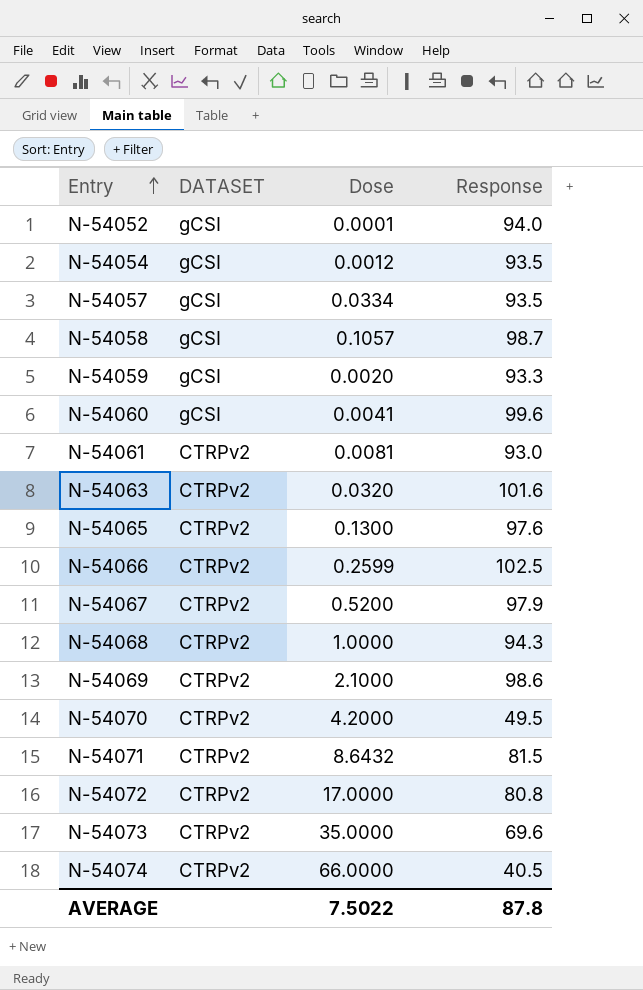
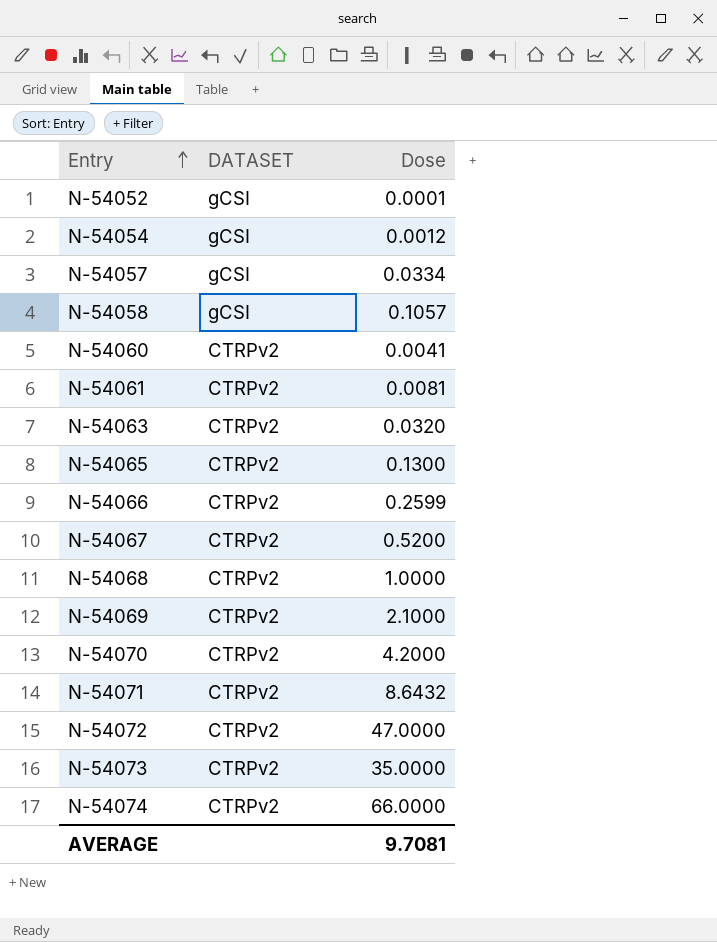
column Response | position: 4 -> none
row N-54059: gCSI | 0.0020 | 93.3 -> none
N-54060 | DATASET: gCSI -> CTRPv2
N-54072 | Dose: 17.0000 -> 47.0000
AVERAGE | Dose: 7.5022 -> 9.7081

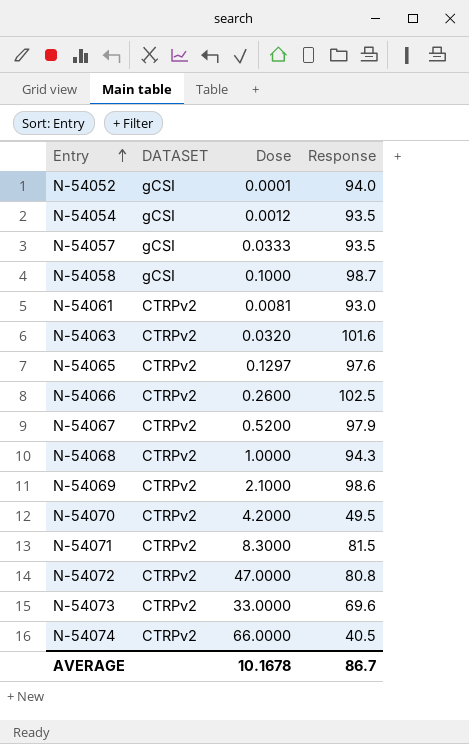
column Response | position: none -> 4
row N-54060: CTRPv2 | 0.0041 -> none
N-54057 | Dose: 0.0334 -> 0.0333
N-54058 | Dose: 0.1057 -> 0.1000
N-54065 | Dose: 0.1300 -> 0.1297
N-54066 | Dose: 0.2599 -> 0.2600
N-54071 | Dose: 8.6432 -> 8.3000
N-54073 | Dose: 35.0000 -> 33.0000
AVERAGE | Dose: 9.7081 -> 10.1678

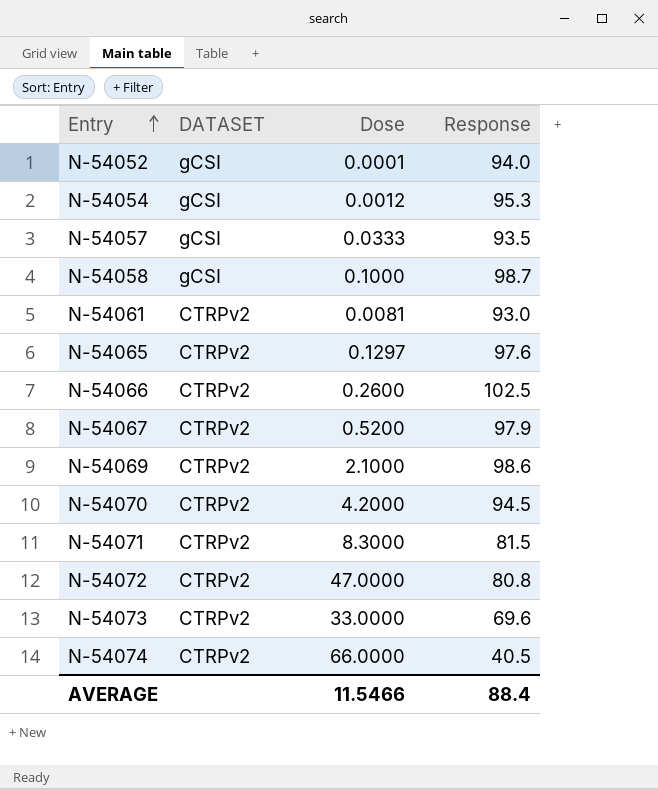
row N-54063: CTRPv2 | 0.0320 | 101.6 -> none
row N-54068: CTRPv2 | 1.0000 | 94.3 -> none
N-54054 | Response: 93.5 -> 95.3
N-54070 | Response: 49.5 -> 94.5
AVERAGE | Dose: 10.1678 -> 11.5466
AVERAGE | Response: 86.7 -> 88.4

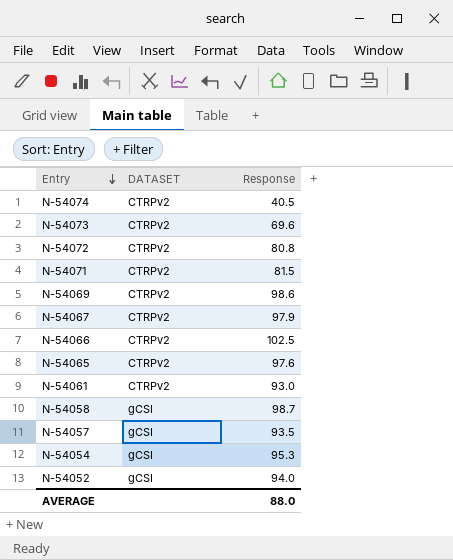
row order: Entry ascending -> Entry descending
column Dose | position: 3 -> none
row N-54070: CTRPv2 | 4.2000 | 94.5 -> none
AVERAGE | Response: 88.4 -> 88.0

